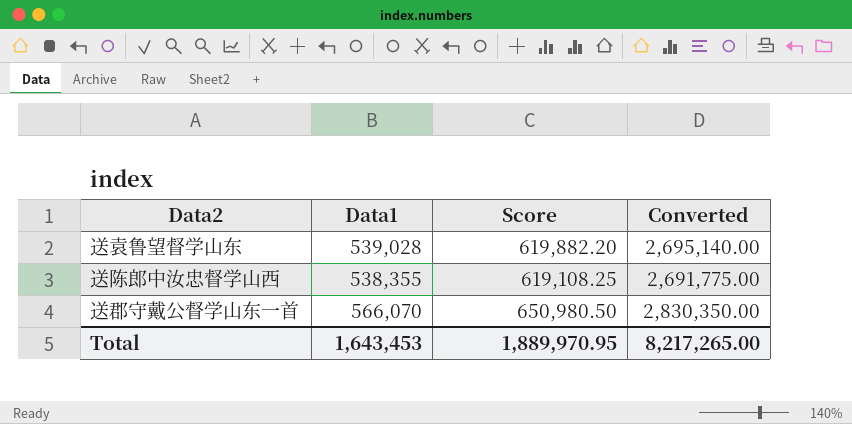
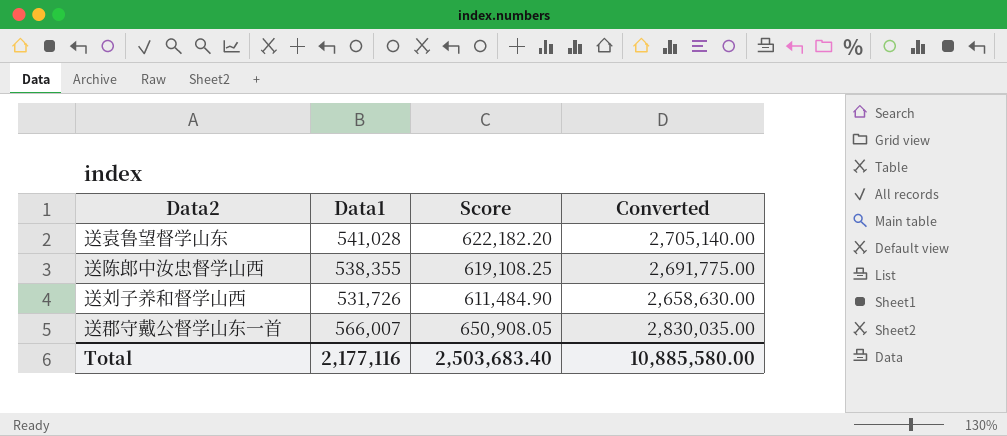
送袁鲁望督学山东 | Data1: 539,028 -> 541,028
送袁鲁望督学山东 | Score: 619,882.20 -> 622,182.20
送袁鲁望督学山东 | Converted: 2,695,140.00 -> 2,705,140.00
row 送刘子养和督学山西: none -> 531,726 | 611,484.90 | 2,658,630.00
送郡守戴公督学山东一首 | Data1: 566,070 -> 566,007
送郡守戴公督学山东一首 | Score: 650,980.50 -> 650,908.05
送郡守戴公督学山东一首 | Converted: 2,830,350.00 -> 2,830,035.00
Total | Data1: 1,643,453 -> 2,177,116
Total | Score: 1,889,970.95 -> 2,503,683.40
Total | Converted: 8,217,265.00 -> 10,885,580.00

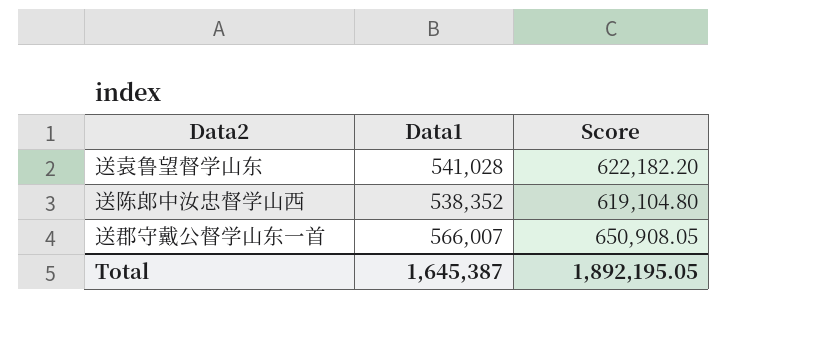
column Converted | formula: [Data1] * 5 -> none
row 送刘子养和督学山西: 531,726 | 611,484.90 | 2,658,630.00 -> none
送陈郎中汝忠督学山西 | Data1: 538,355 -> 538,352
送陈郎中汝忠督学山西 | Score: 619,108.25 -> 619,104.80
Total | Data1: 2,177,116 -> 1,645,387
Total | Score: 2,503,683.40 -> 1,892,195.05

